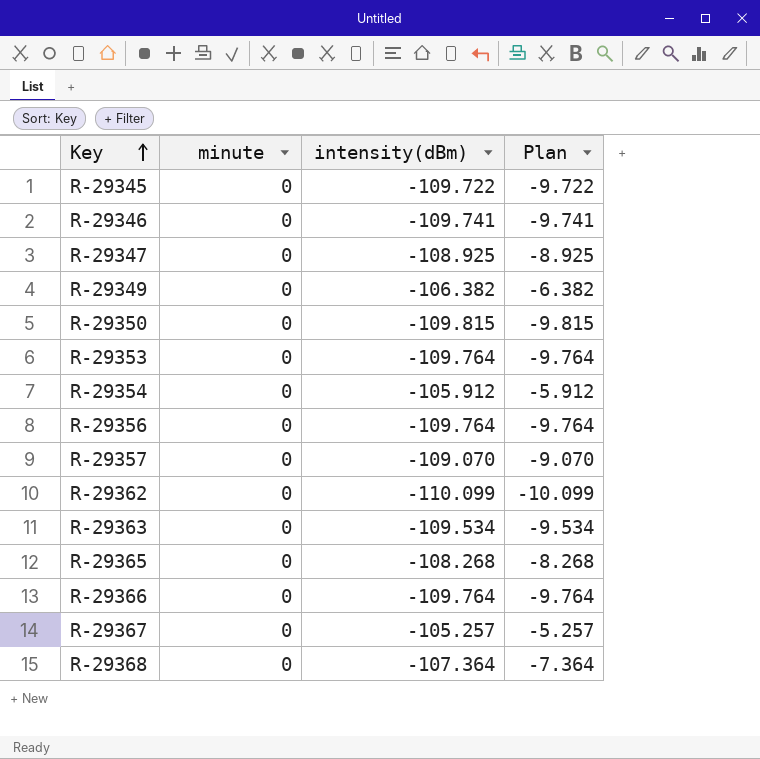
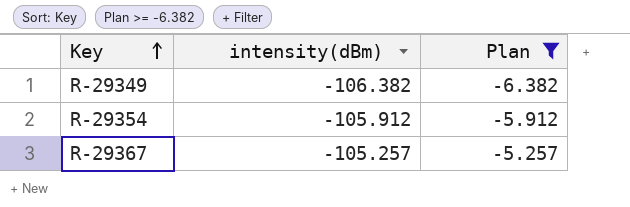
filter: none -> Plan >= -6.382
column minute | position: 2 -> none

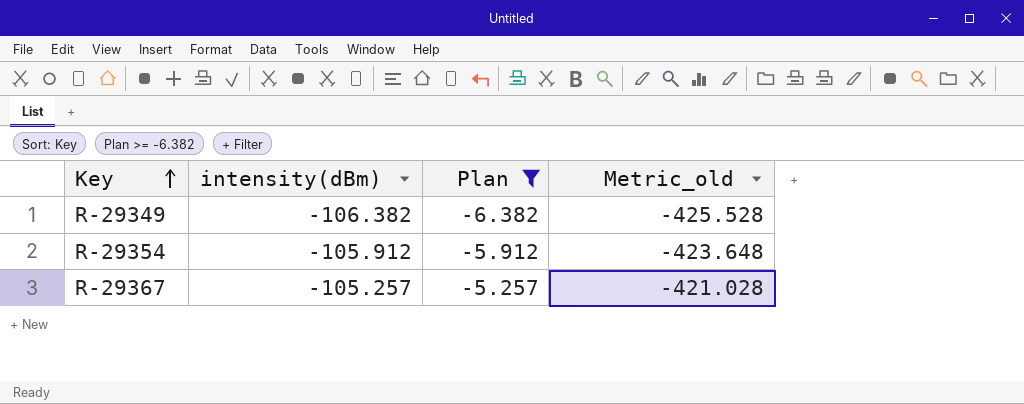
column Metric_old | formula: none -> [intensity(dBm)] * 4

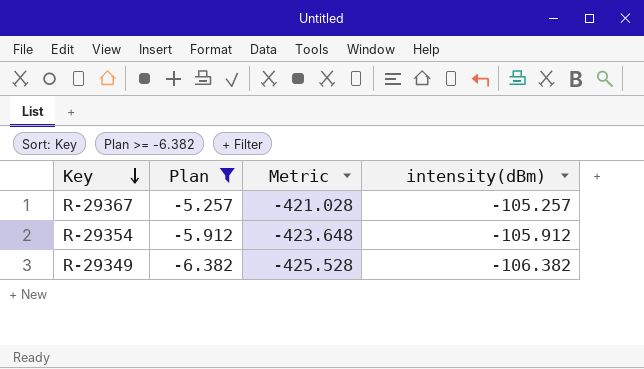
row order: Key ascending -> Key descending
column name: Metric_old -> Metric
column intensity(dBm) | position: 2 -> 4

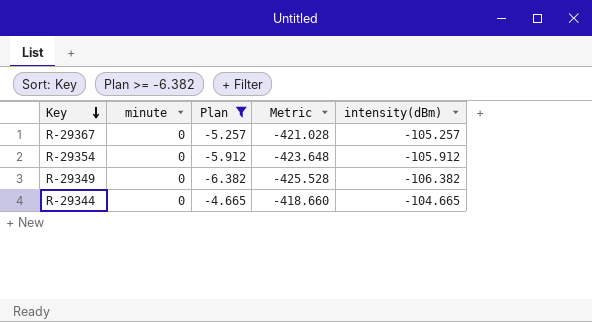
column minute | position: none -> 2
row R-29344: none -> 0 | -4.665 | -418.660 | -104.665

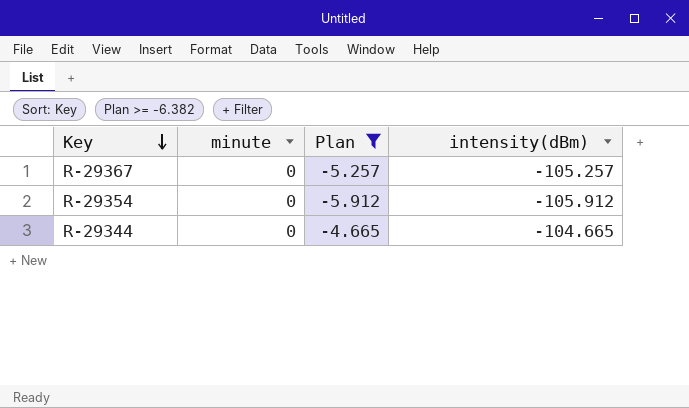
column Metric | formula: [intensity(dBm)] * 4 -> none
row R-29349: 0 | -6.382 | -425.528 | -106.382 -> none

